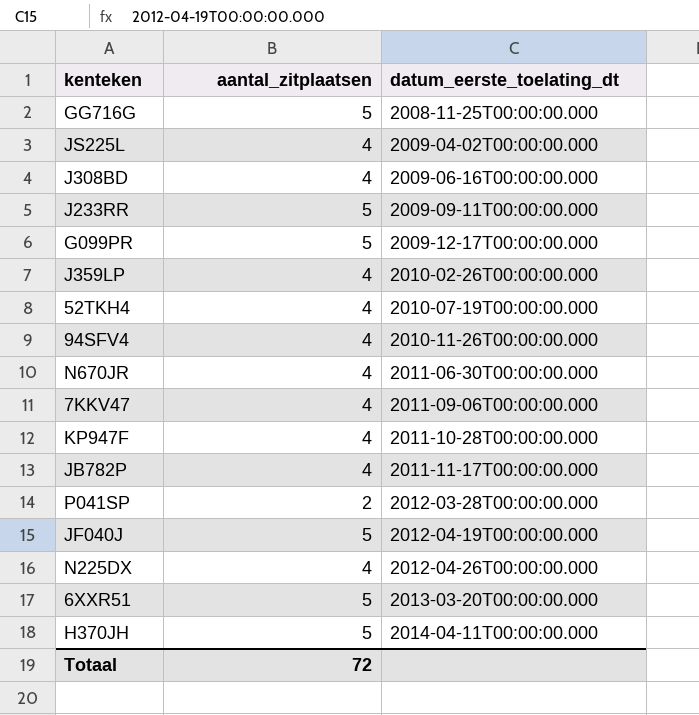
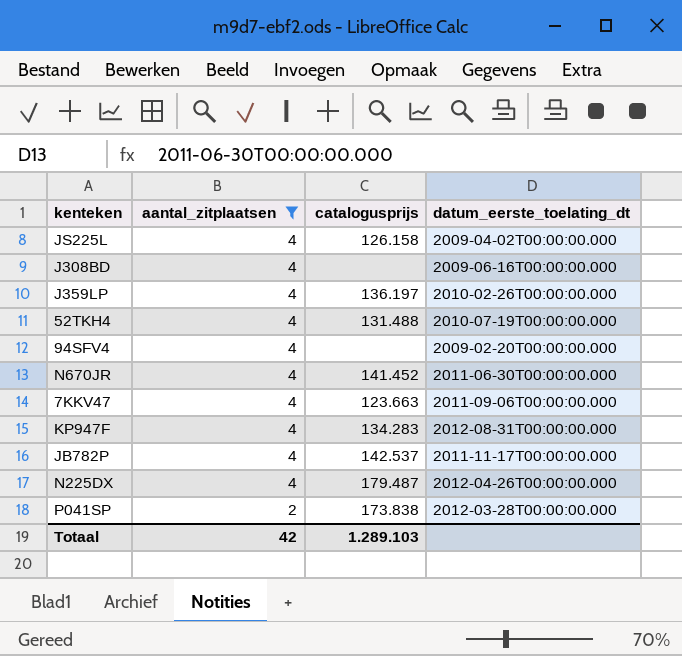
filter: none -> aantal_zitplaatsen != 5
row order: datum_eerste_toelating_dt ascending -> aantal_zitplaatsen descending
column catalogusprijs | position: none -> 3
94SFV4 | datum_eerste_toelating_dt: 2010-11-26T00:00:00.000 -> 2009-02-20T00:00:00.000
KP947F | datum_eerste_toelating_dt: 2011-10-28T00:00:00.000 -> 2012-08-31T00:00:00.000
Totaal | aantal_zitplaatsen: 72 -> 42

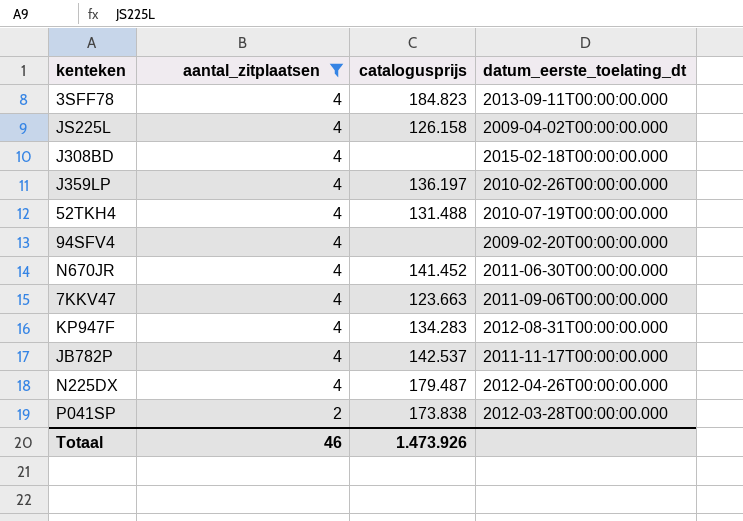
row 3SFF78: none -> 4 | 184.823 | 2013-09-11T00:00:00.000
J308BD | datum_eerste_toelating_dt: 2009-06-16T00:00:00.000 -> 2015-02-18T00:00:00.000
Totaal | aantal_zitplaatsen: 42 -> 46
Totaal | catalogusprijs: 1.289.103 -> 1.473.926

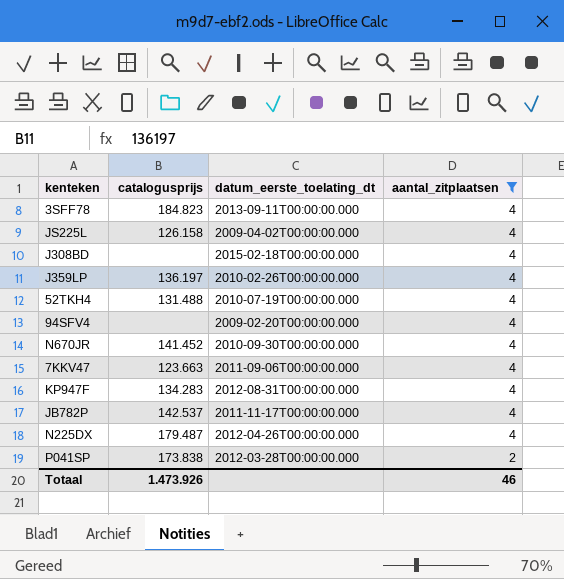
column aantal_zitplaatsen | position: 2 -> 4
N670JR | datum_eerste_toelating_dt: 2011-06-30T00:00:00.000 -> 2010-09-30T00:00:00.000

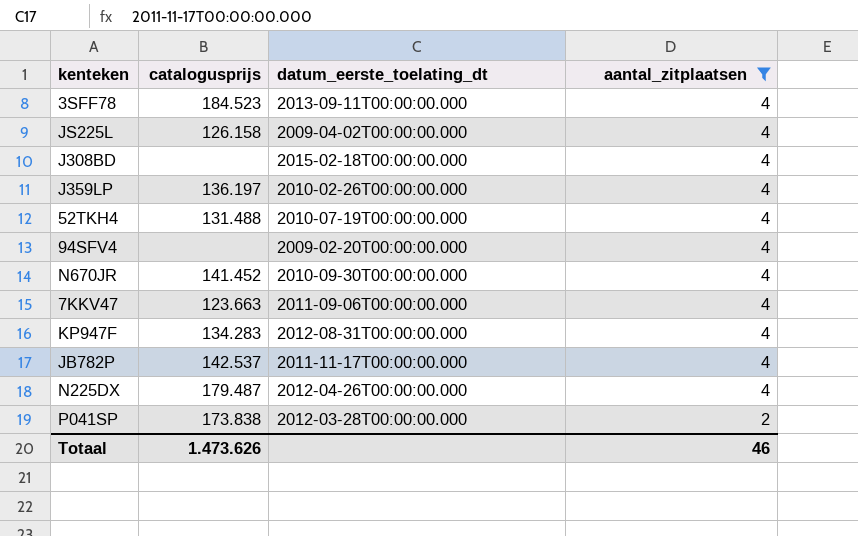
3SFF78 | catalogusprijs: 184.823 -> 184.523
Totaal | catalogusprijs: 1.473.926 -> 1.473.626

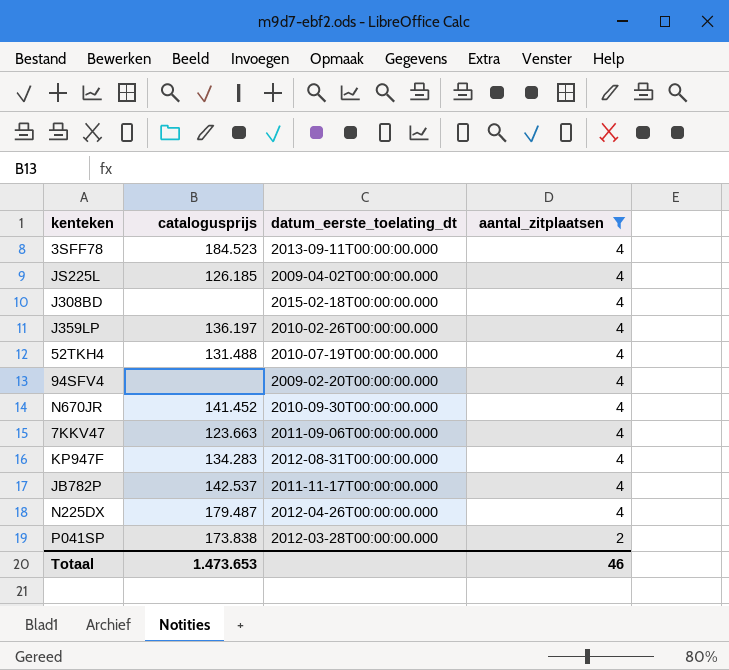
JS225L | catalogusprijs: 126.158 -> 126.185
Totaal | catalogusprijs: 1.473.626 -> 1.473.653

